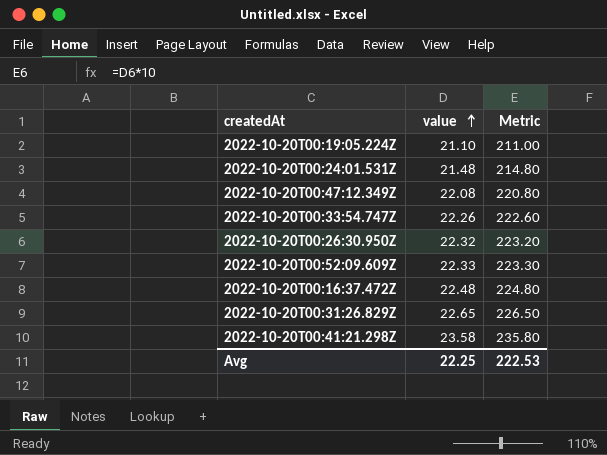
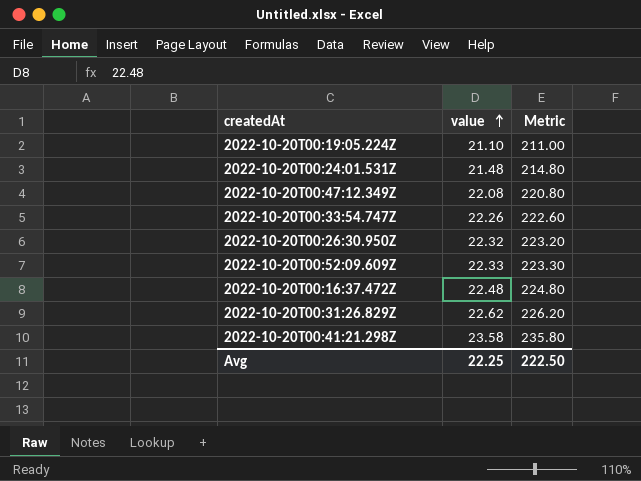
2022-10-20T00:31:26.829Z | value: 22.65 -> 22.62
2022-10-20T00:31:26.829Z | Metric: 226.50 -> 226.20
Avg | Metric: 222.53 -> 222.50

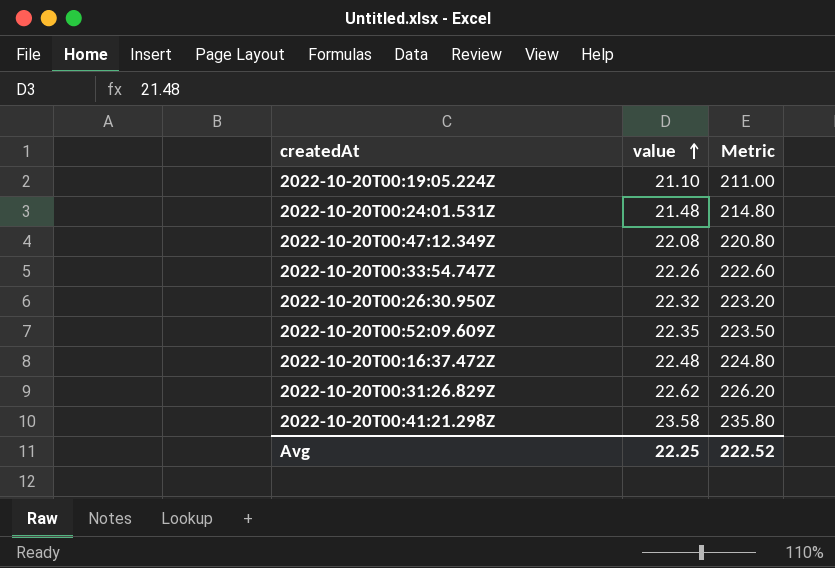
2022-10-20T00:52:09.609Z | value: 22.33 -> 22.35
2022-10-20T00:52:09.609Z | Metric: 223.30 -> 223.50
Avg | Metric: 222.50 -> 222.52

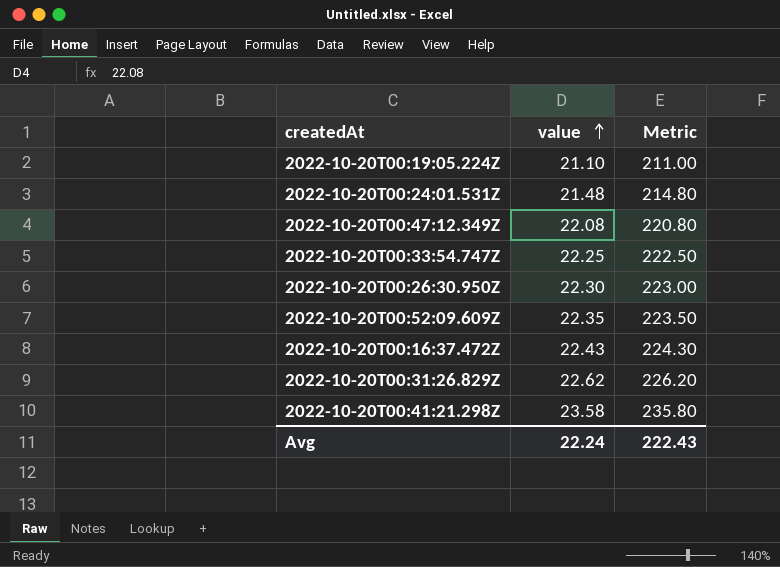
2022-10-20T00:33:54.747Z | value: 22.26 -> 22.25
2022-10-20T00:33:54.747Z | Metric: 222.60 -> 222.50
2022-10-20T00:26:30.950Z | value: 22.32 -> 22.30
2022-10-20T00:26:30.950Z | Metric: 223.20 -> 223.00
2022-10-20T00:16:37.472Z | value: 22.48 -> 22.43
2022-10-20T00:16:37.472Z | Metric: 224.80 -> 224.30
Avg | value: 22.25 -> 22.24
Avg | Metric: 222.52 -> 222.43

